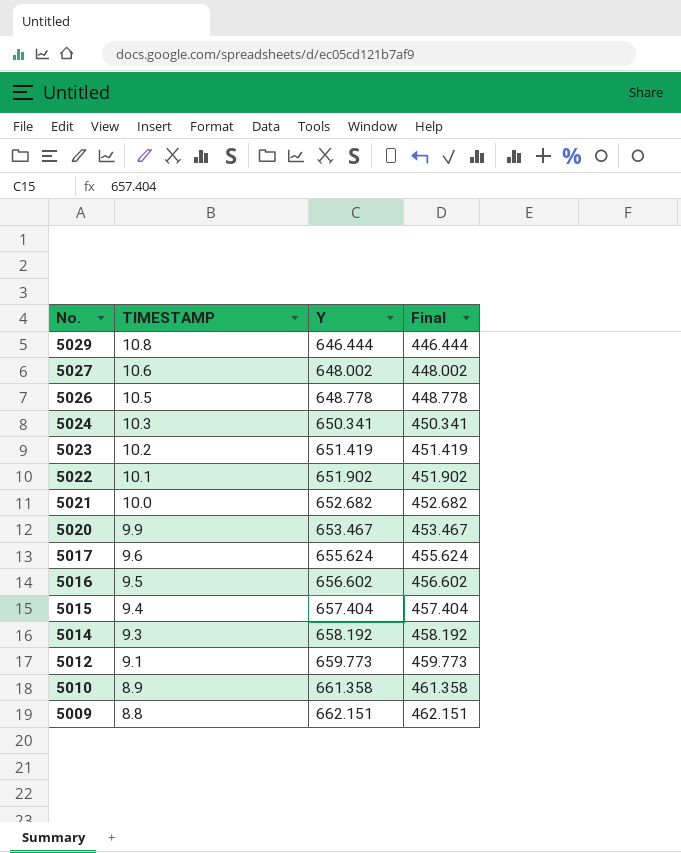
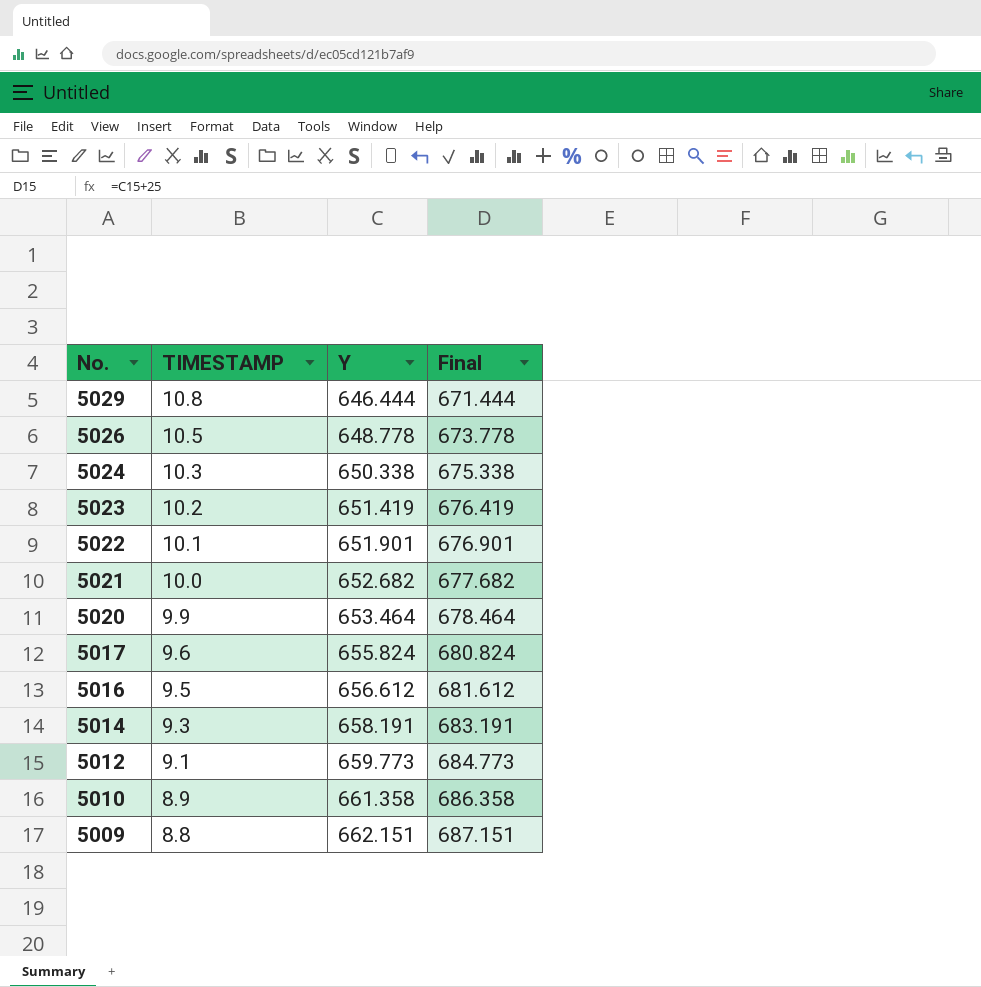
column Final | formula: [Y] - 200 -> [Y] + 25
row 5027: 10.6 | 648.002 | 448.002 -> none
row 5015: 9.4 | 657.404 | 457.404 -> none
5024 | Y: 650.341 -> 650.338
5022 | Y: 651.902 -> 651.901
5020 | Y: 653.467 -> 653.464
5017 | Y: 655.624 -> 655.824
5016 | Y: 656.602 -> 656.612
5014 | Y: 658.192 -> 658.191

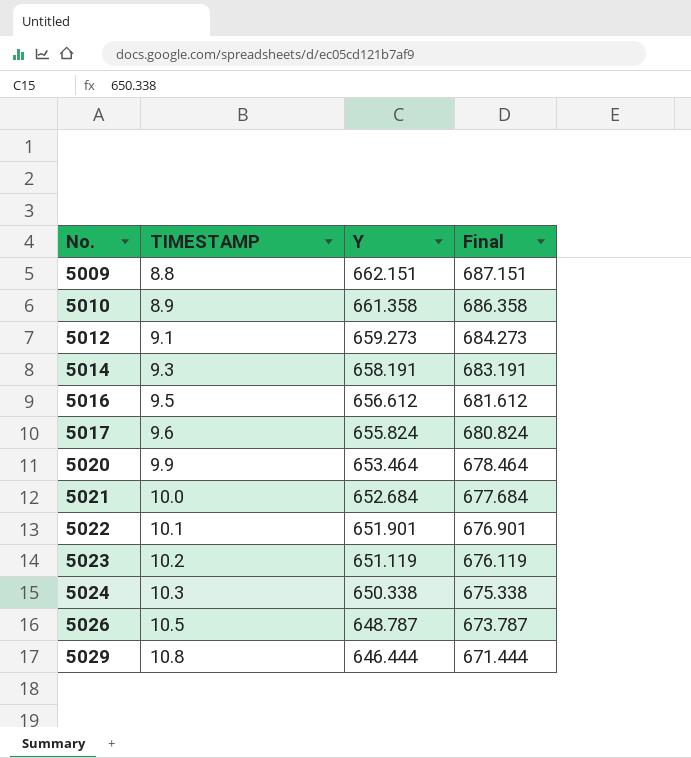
row order: No. descending -> No. ascending
5012 | Y: 659.773 -> 659.273
5012 | Final: 684.773 -> 684.273
5021 | Y: 652.682 -> 652.684
5021 | Final: 677.682 -> 677.684
5023 | Y: 651.419 -> 651.119
5023 | Final: 676.419 -> 676.119
5026 | Y: 648.778 -> 648.787
5026 | Final: 673.778 -> 673.787

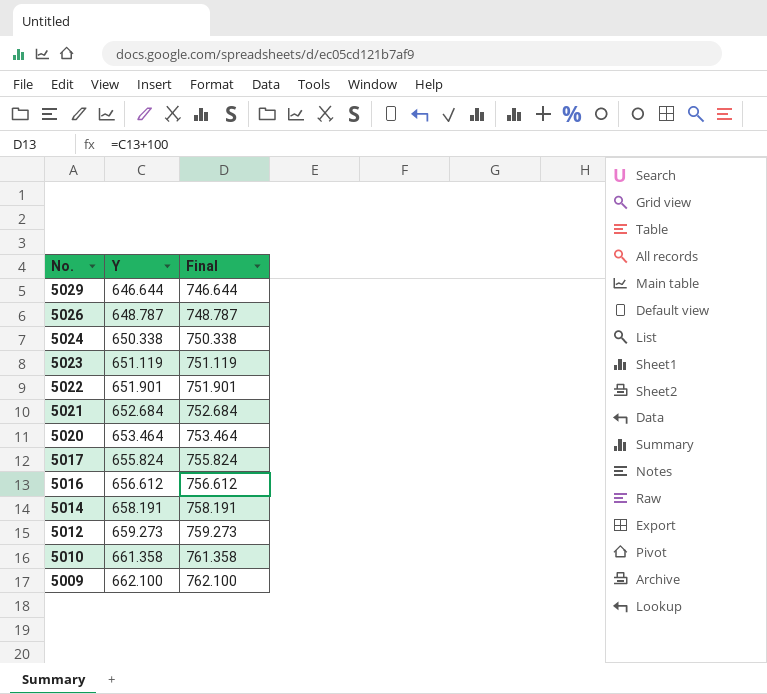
row order: No. ascending -> No. descending
column TIMESTAMP | position: 2 -> none
column Final | formula: [Y] + 25 -> [Y] + 100
5029 | Y: 646.444 -> 646.644
5009 | Y: 662.151 -> 662.100

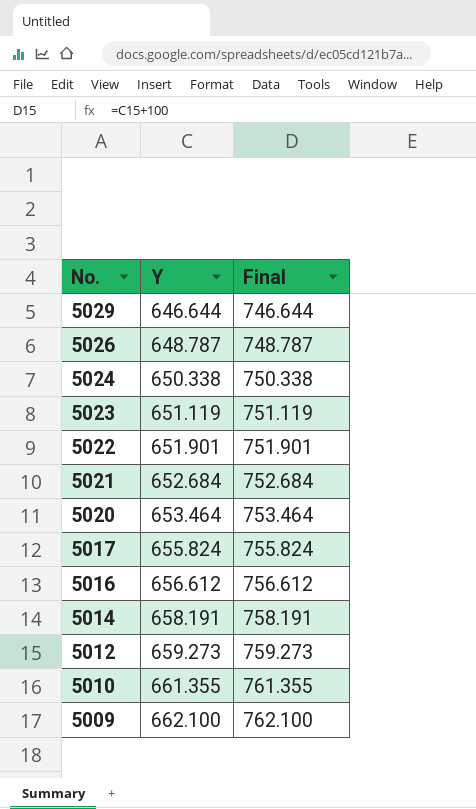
5010 | Y: 661.358 -> 661.355
5010 | Final: 761.358 -> 761.355

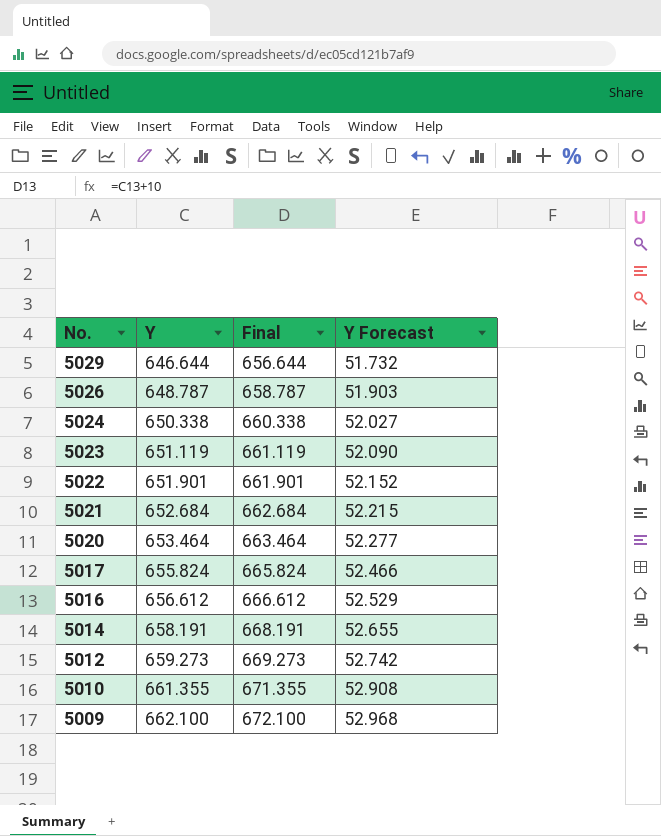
column Final | formula: [Y] + 100 -> [Y] + 10
column Y Forecast | formula: none -> [Y] * 0.08

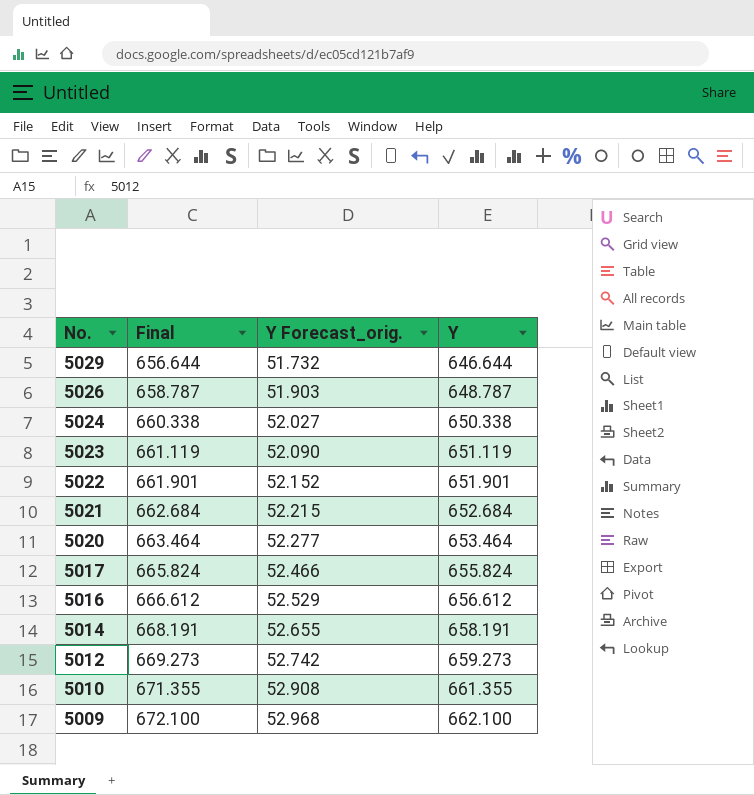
column name: Y Forecast -> Y Forecast_orig.
column Y | position: 2 -> 4

